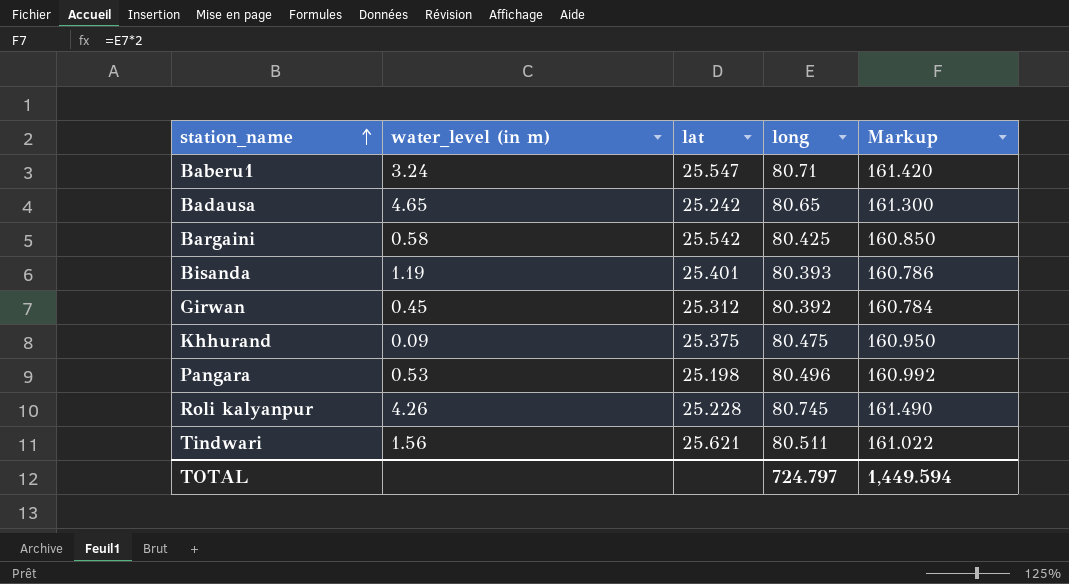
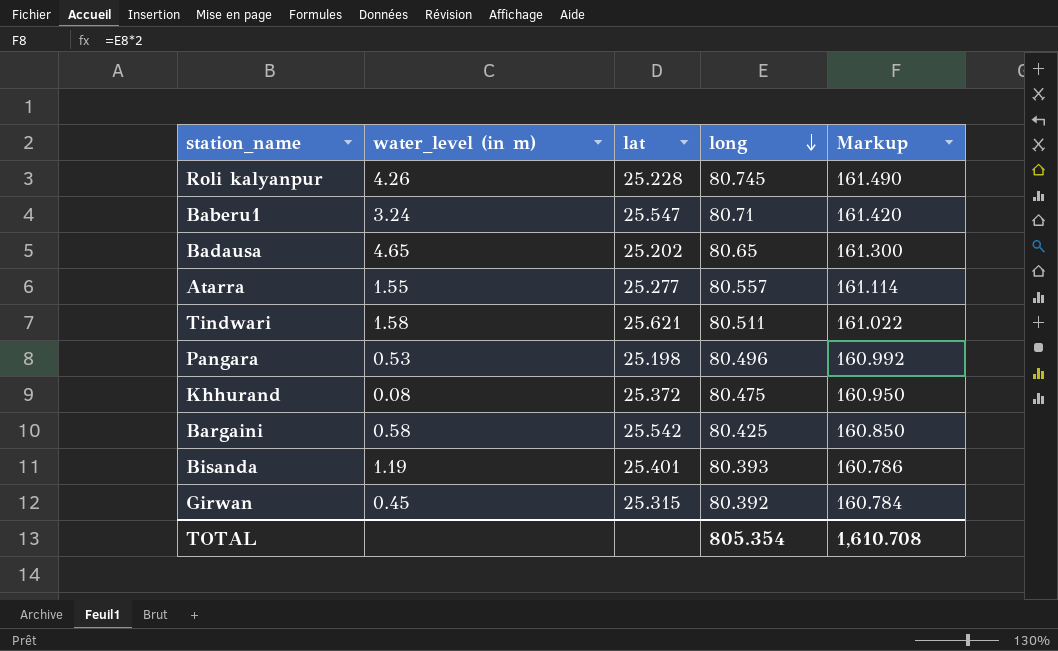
row order: station_name ascending -> long descending
Badausa | lat: 25.242 -> 25.202
row Atarra: none -> 1.55 | 25.277 | 80.557 | 161.114
Tindwari | water_level (in m): 1.56 -> 1.58
Khhurand | water_level (in m): 0.09 -> 0.08
Khhurand | lat: 25.375 -> 25.372
Girwan | lat: 25.312 -> 25.315
TOTAL | long: 724.797 -> 805.354
TOTAL | Markup: 1,449.594 -> 1,610.708

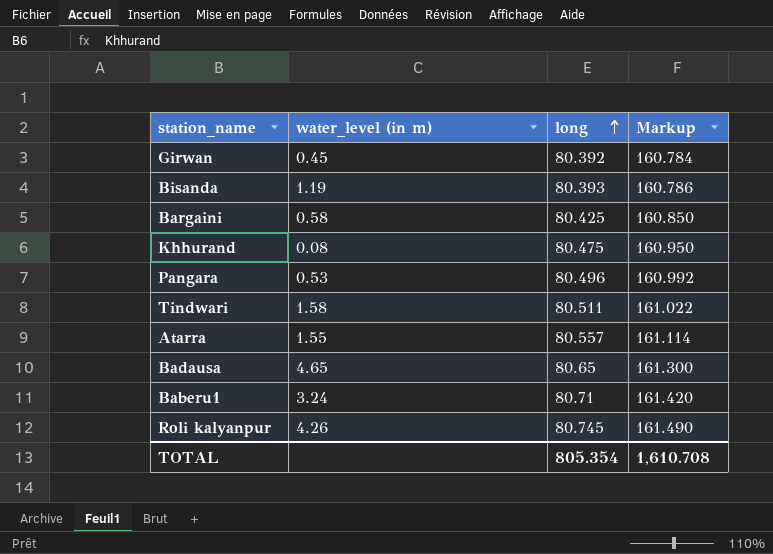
row order: long descending -> long ascending
column lat | position: 3 -> none

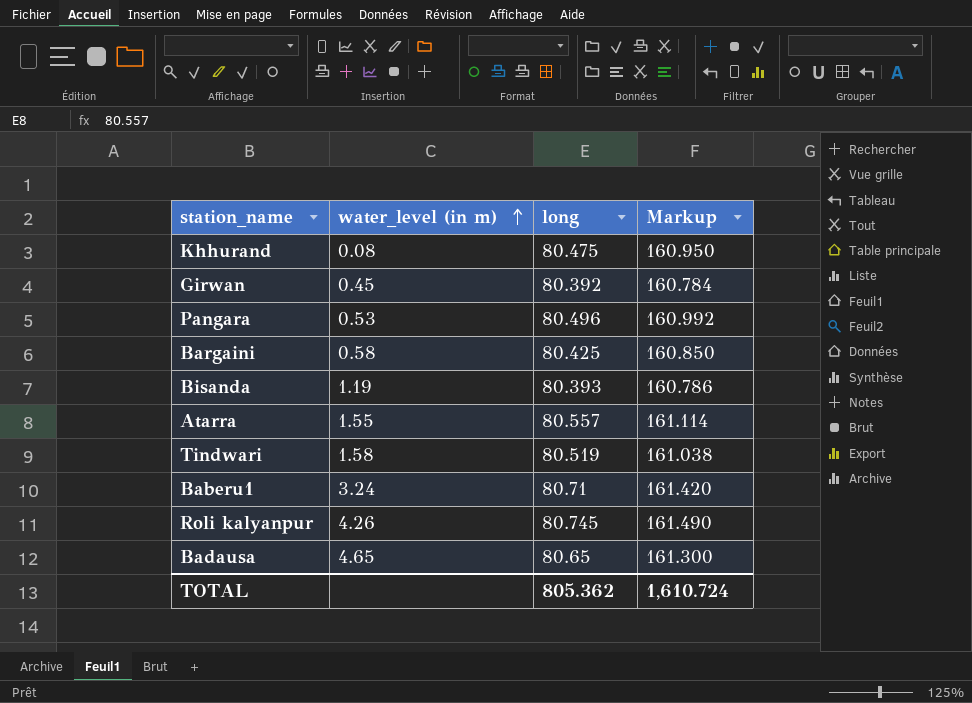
row order: long ascending -> water_level (in m) ascending
Tindwari | long: 80.511 -> 80.519
Tindwari | Markup: 161.022 -> 161.038
TOTAL | long: 805.354 -> 805.362
TOTAL | Markup: 1,610.708 -> 1,610.724

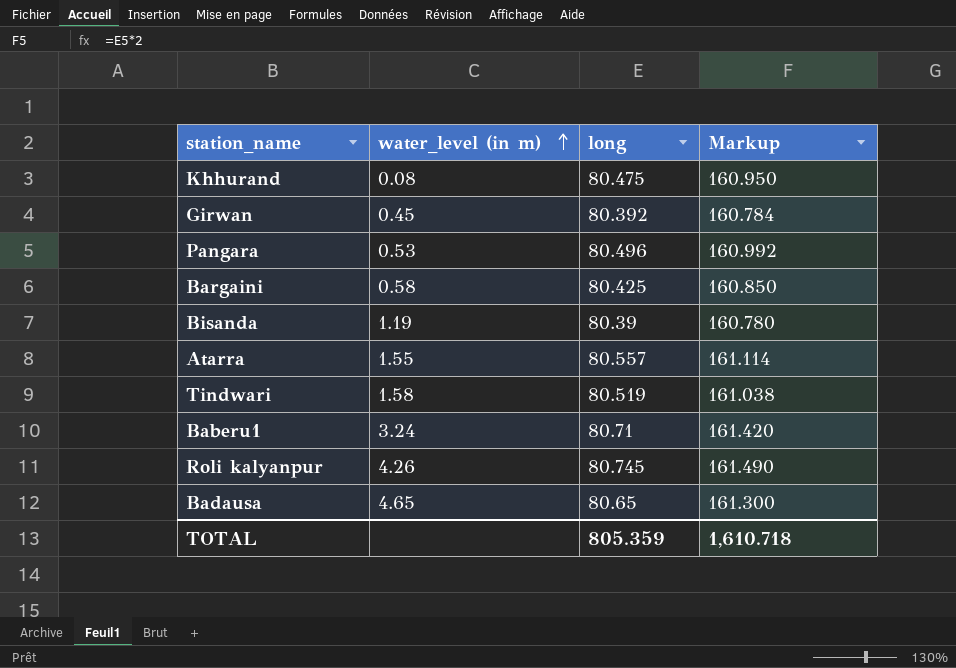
Bisanda | long: 80.393 -> 80.39
Bisanda | Markup: 160.786 -> 160.780
TOTAL | long: 805.362 -> 805.359
TOTAL | Markup: 1,610.724 -> 1,610.718

